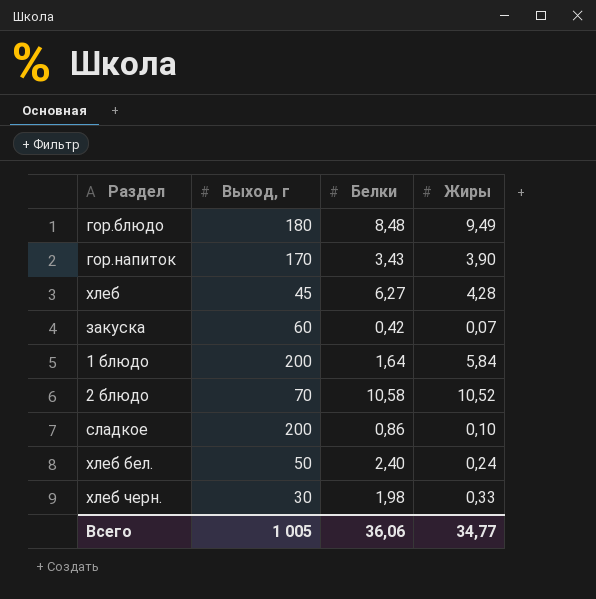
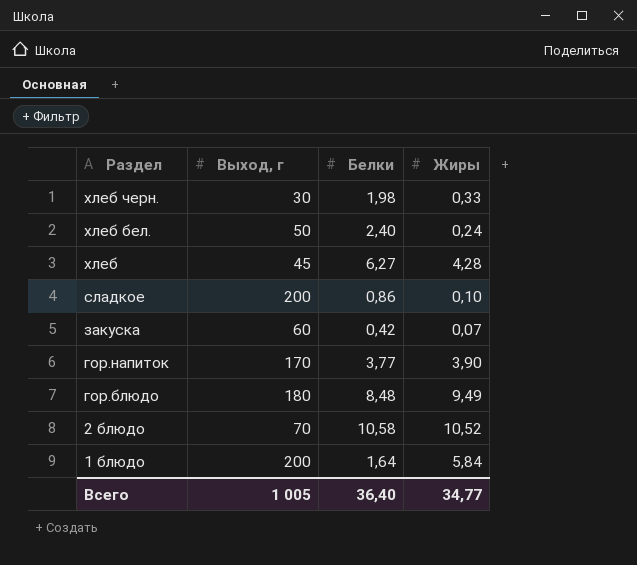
row order: none -> Раздел descending
гор.напиток | Белки: 3,43 -> 3,77
Всего | Белки: 36,06 -> 36,40

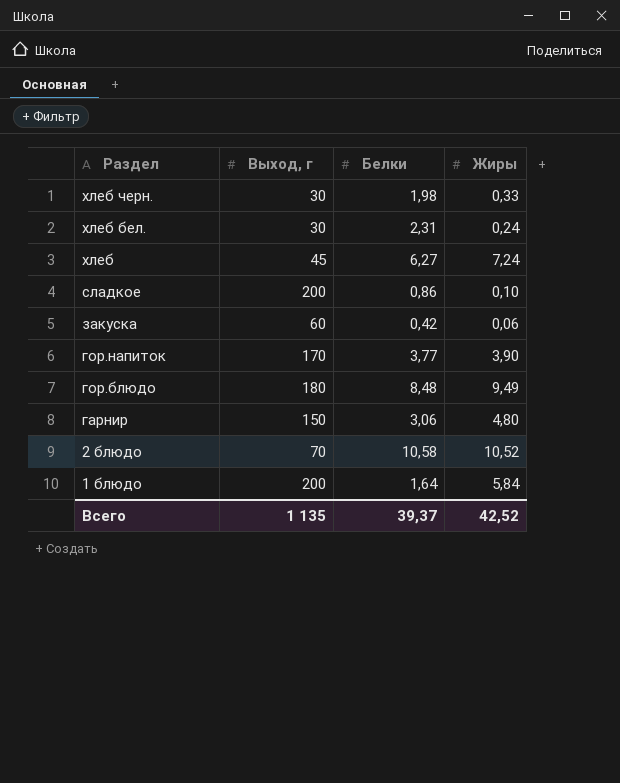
хлеб бел. | Выход, г: 50 -> 30
хлеб бел. | Белки: 2,40 -> 2,31
хлеб | Жиры: 4,28 -> 7,24
закуска | Жиры: 0,07 -> 0,06
row гарнир: none -> 150 | 3,06 | 4,80
Всего | Выход, г: 1 005 -> 1 135
Всего | Белки: 36,40 -> 39,37
Всего | Жиры: 34,77 -> 42,52

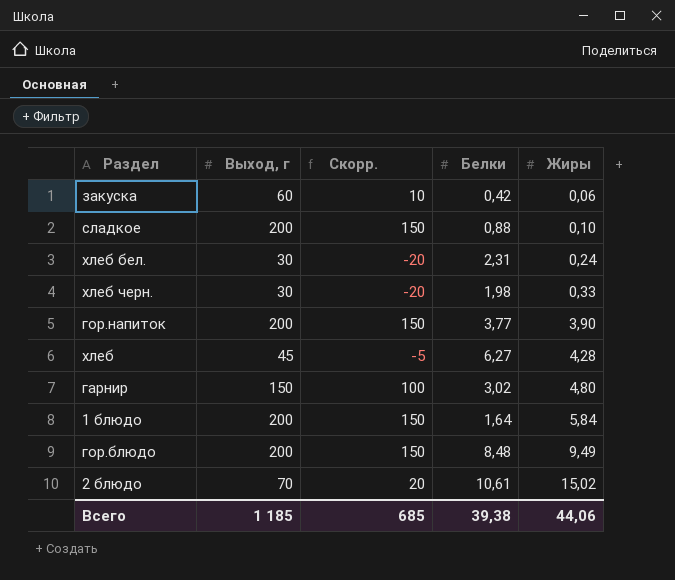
row order: Раздел descending -> Жиры ascending
column Скорр. | formula: none -> [Выход, г] - 50
сладкое | Белки: 0,86 -> 0,88
гор.напиток | Выход, г: 170 -> 200
хлеб | Жиры: 7,24 -> 4,28
гарнир | Белки: 3,06 -> 3,02
гор.блюдо | Выход, г: 180 -> 200
2 блюдо | Белки: 10,58 -> 10,61
2 блюдо | Жиры: 10,52 -> 15,02
Всего | Выход, г: 1 135 -> 1 185
Всего | Белки: 39,37 -> 39,38
Всего | Жиры: 42,52 -> 44,06

